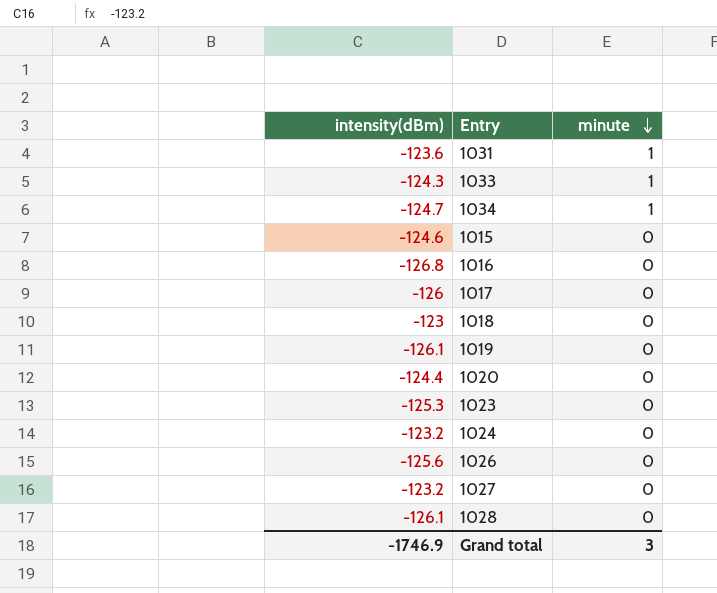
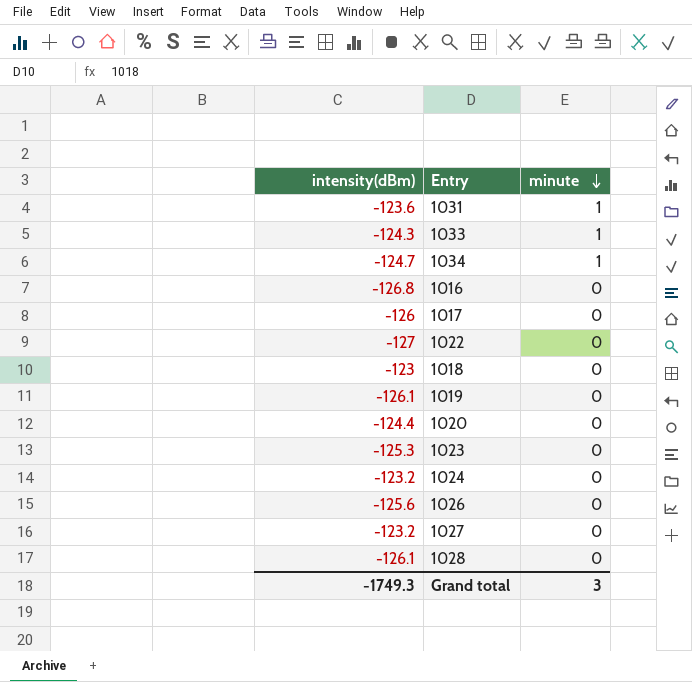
row 1015: -124.6 | 0 -> none
row 1022: none -> -127 | 0
Grand total | intensity(dBm): -1746.9 -> -1749.3

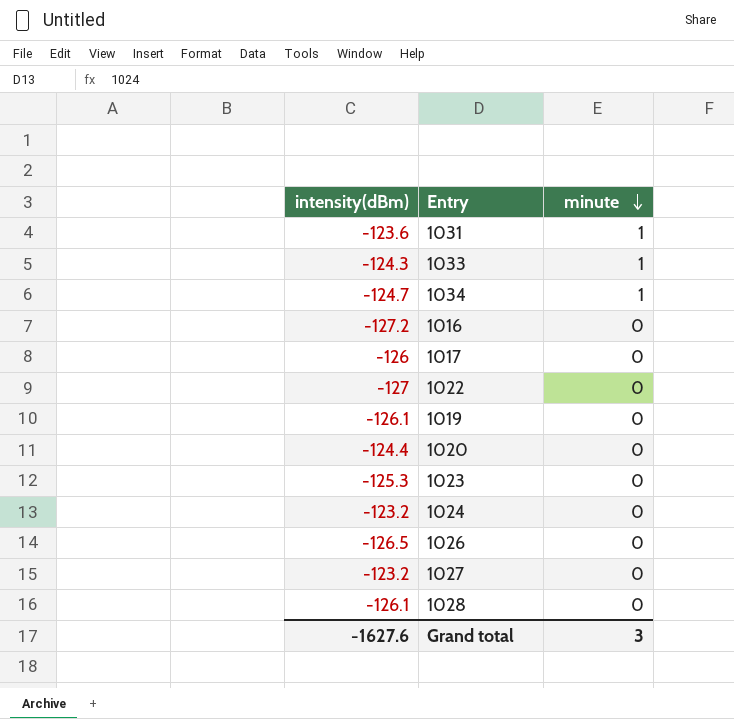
row 1018: -123 | 0 -> none
1016 | intensity(dBm): -126.8 -> -127.2
1026 | intensity(dBm): -125.6 -> -126.5
Grand total | intensity(dBm): -1749.3 -> -1627.6

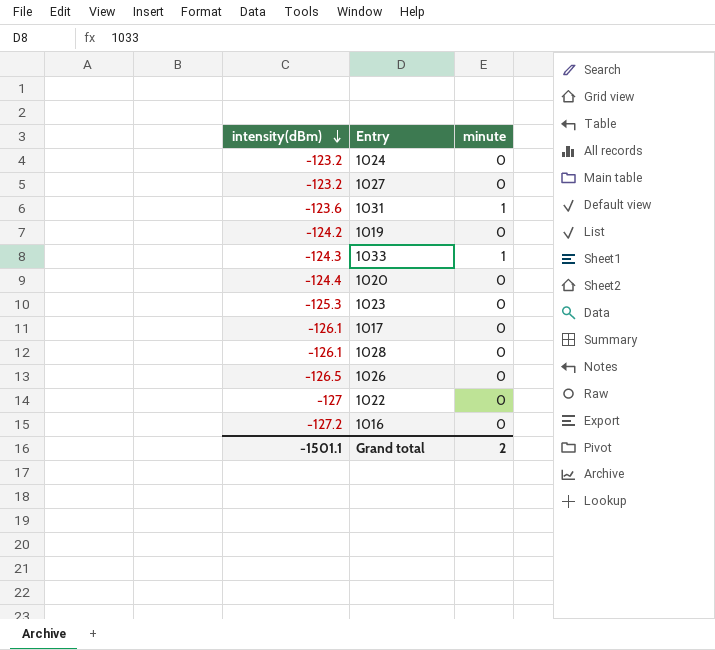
row order: minute descending -> intensity(dBm) descending
row 1034: -124.7 | 1 -> none
1019 | intensity(dBm): -126.1 -> -124.2
1017 | intensity(dBm): -126 -> -126.1
Grand total | intensity(dBm): -1627.6 -> -1501.1
Grand total | minute: 3 -> 2

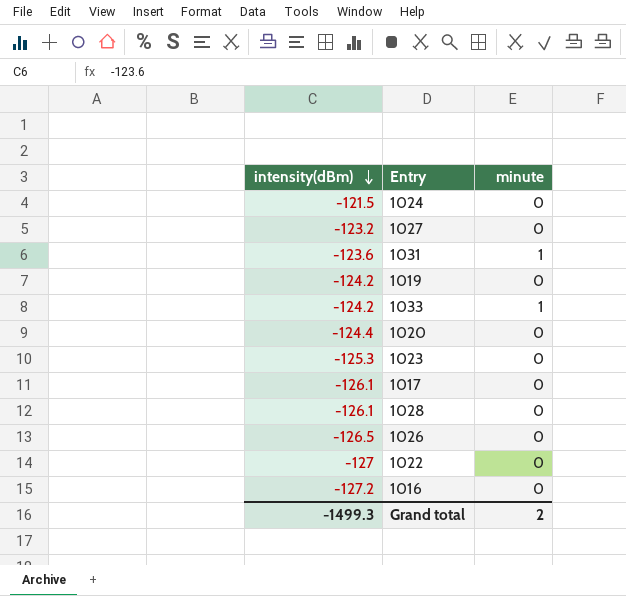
1024 | intensity(dBm): -123.2 -> -121.5
1033 | intensity(dBm): -124.3 -> -124.2
Grand total | intensity(dBm): -1501.1 -> -1499.3

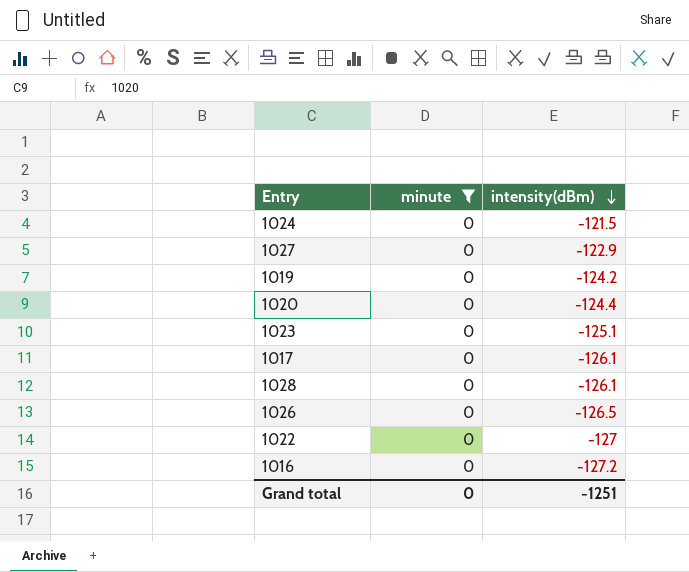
filter: none -> minute = 0
column intensity(dBm) | position: 1 -> 3
1027 | intensity(dBm): -123.2 -> -122.9
1023 | intensity(dBm): -125.3 -> -125.1
Grand total | minute: 2 -> 0
Grand total | intensity(dBm): -1499.3 -> -1251

